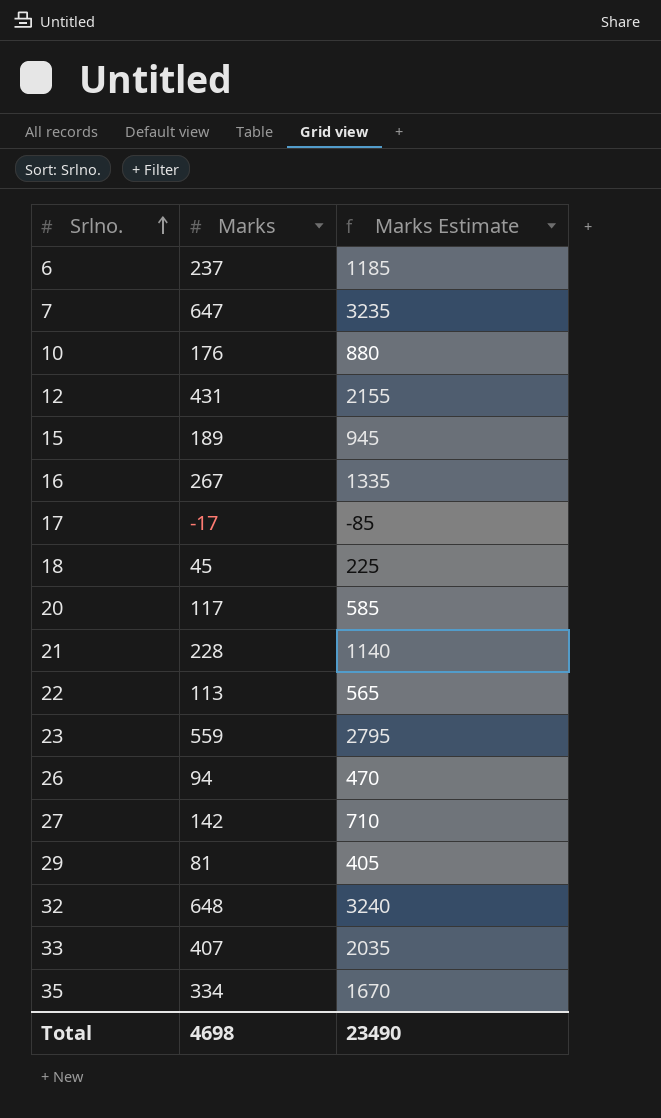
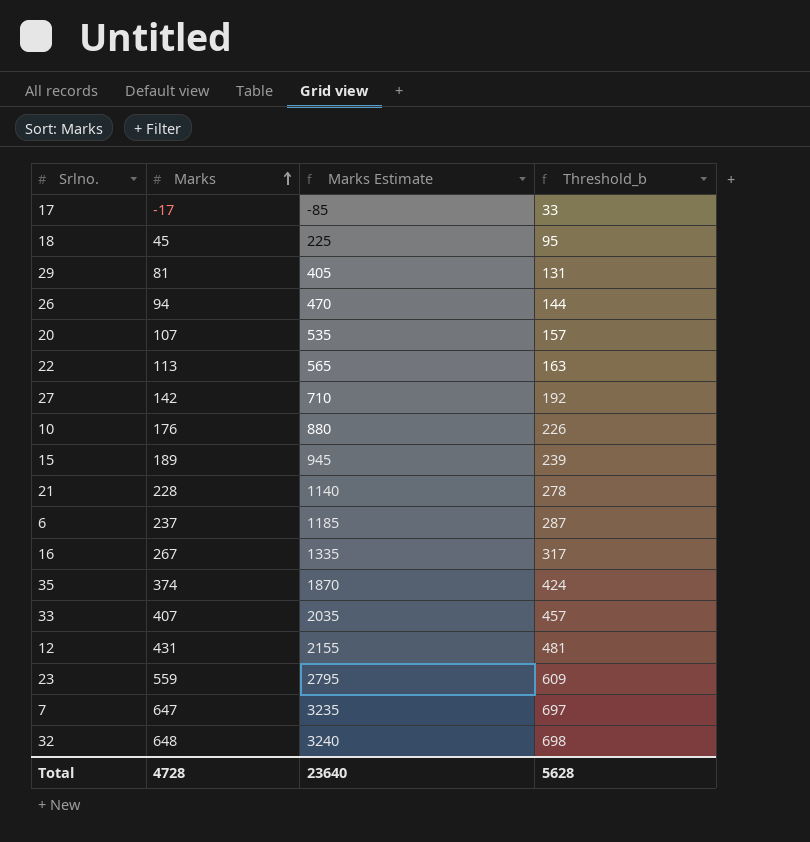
row order: Srlno. ascending -> Marks ascending
column Threshold_b | formula: none -> [Marks] + 50
20 | Marks: 117 -> 107
20 | Marks Estimate: 585 -> 535
35 | Marks: 334 -> 374
35 | Marks Estimate: 1670 -> 1870
Total | Marks: 4698 -> 4728
Total | Marks Estimate: 23490 -> 23640

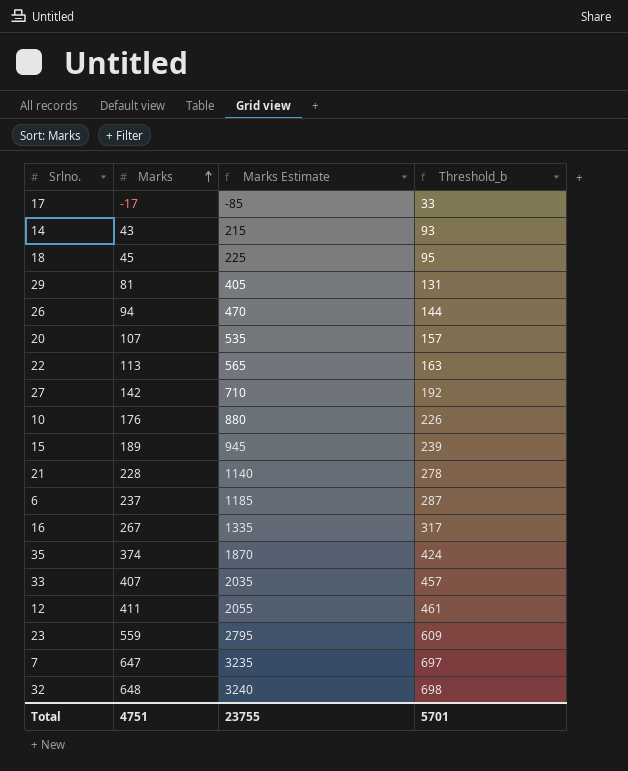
row 14: none -> 43 | 215 | 93
12 | Marks: 431 -> 411
12 | Marks Estimate: 2155 -> 2055
12 | Threshold_b: 481 -> 461
Total | Marks: 4728 -> 4751
Total | Marks Estimate: 23640 -> 23755
Total | Threshold_b: 5628 -> 5701

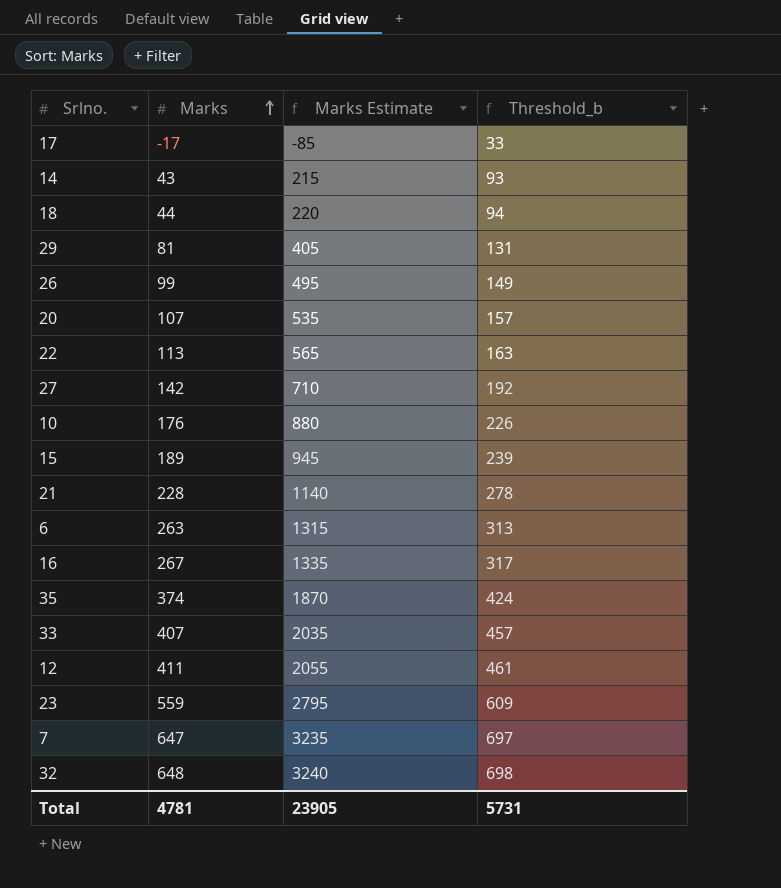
18 | Marks: 45 -> 44
18 | Marks Estimate: 225 -> 220
18 | Threshold_b: 95 -> 94
26 | Marks: 94 -> 99
26 | Marks Estimate: 470 -> 495
26 | Threshold_b: 144 -> 149
6 | Marks: 237 -> 263
6 | Marks Estimate: 1185 -> 1315
6 | Threshold_b: 287 -> 313
Total | Marks: 4751 -> 4781
Total | Marks Estimate: 23755 -> 23905
Total | Threshold_b: 5701 -> 5731

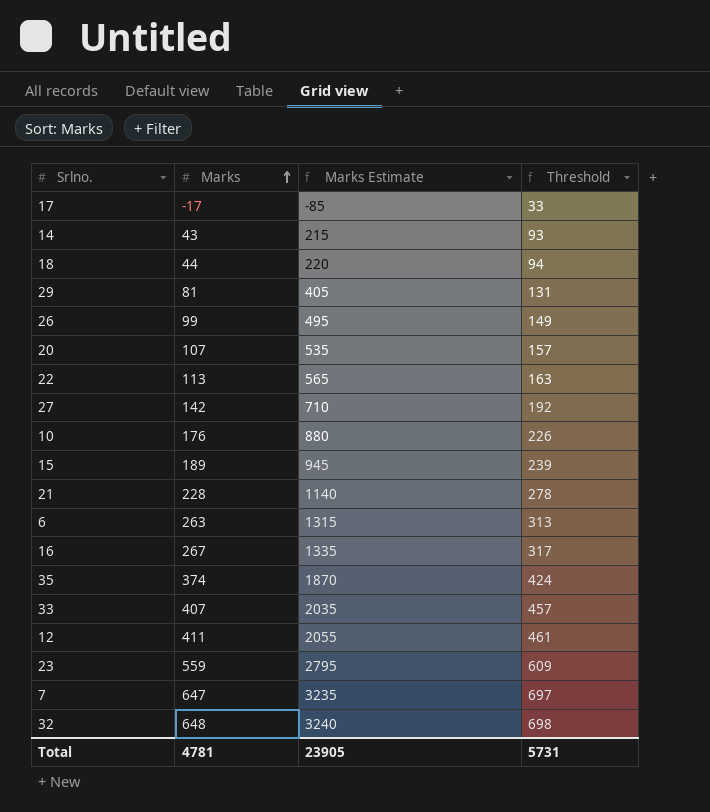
column name: Threshold_b -> Threshold

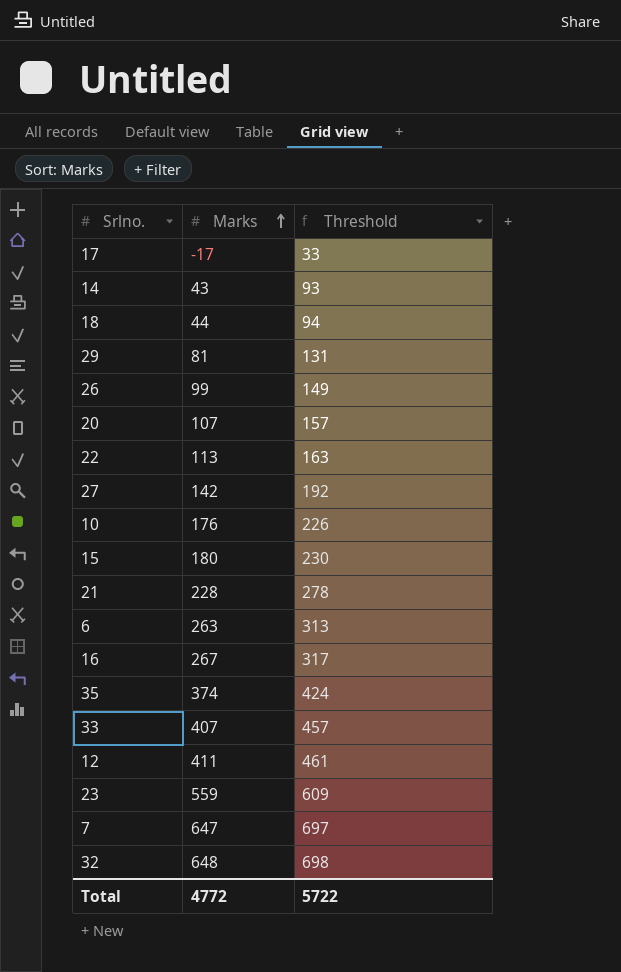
column Marks Estimate | formula: [Marks] * 5 -> none
15 | Marks: 189 -> 180
15 | Threshold: 239 -> 230
Total | Marks: 4781 -> 4772
Total | Threshold: 5731 -> 5722

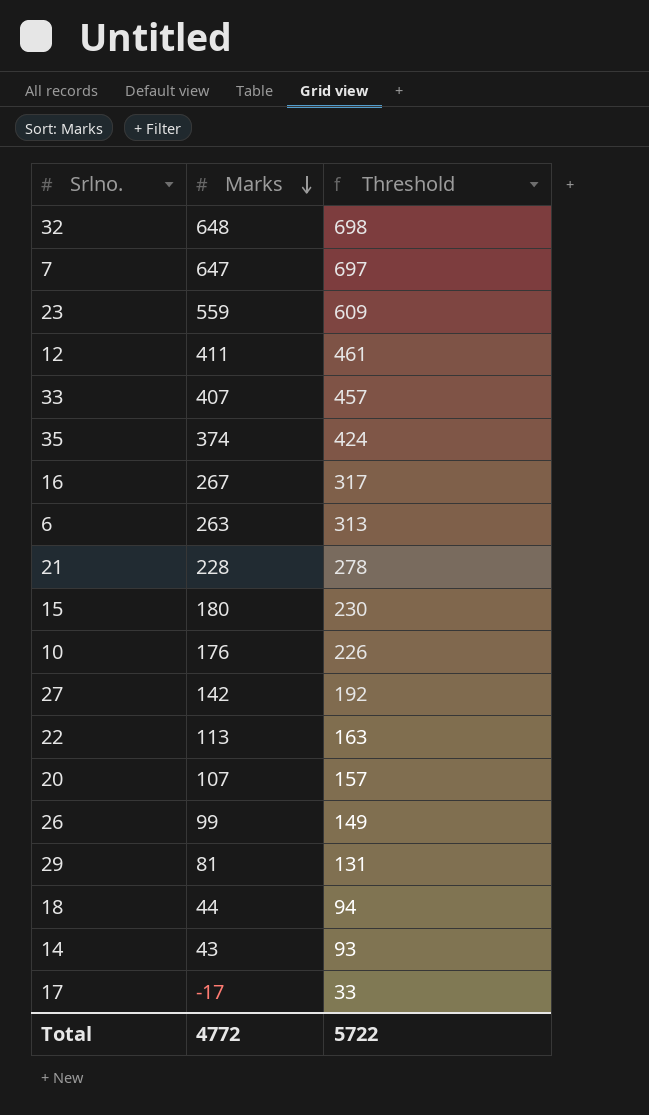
row order: Marks ascending -> Marks descending

